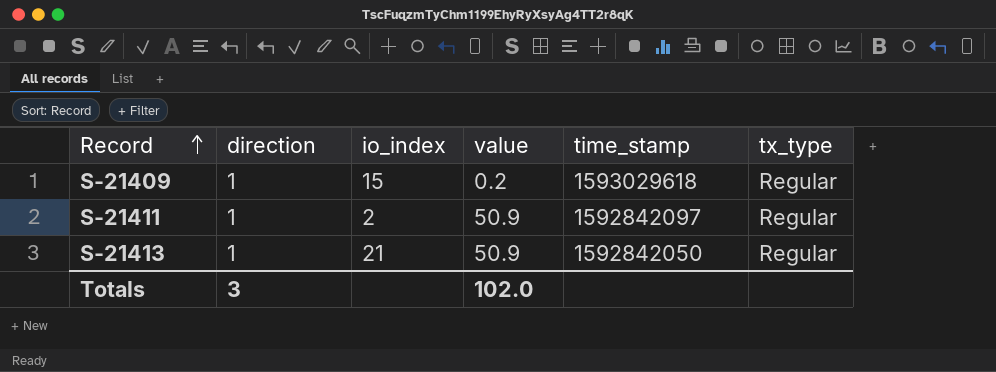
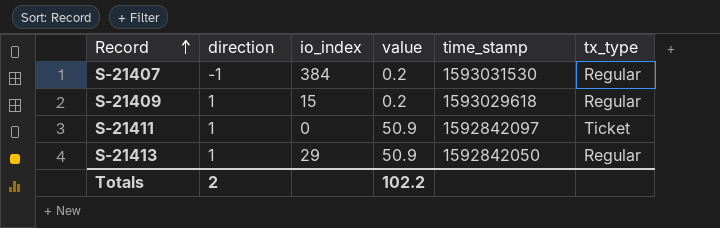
row S-21407: none -> -1 | 384 | 0.2 | 1593031530 | Regular
S-21411 | io_index: 2 -> 0
S-21411 | tx_type: Regular -> Ticket
S-21413 | io_index: 21 -> 29
Totals | direction: 3 -> 2
Totals | value: 102.0 -> 102.2

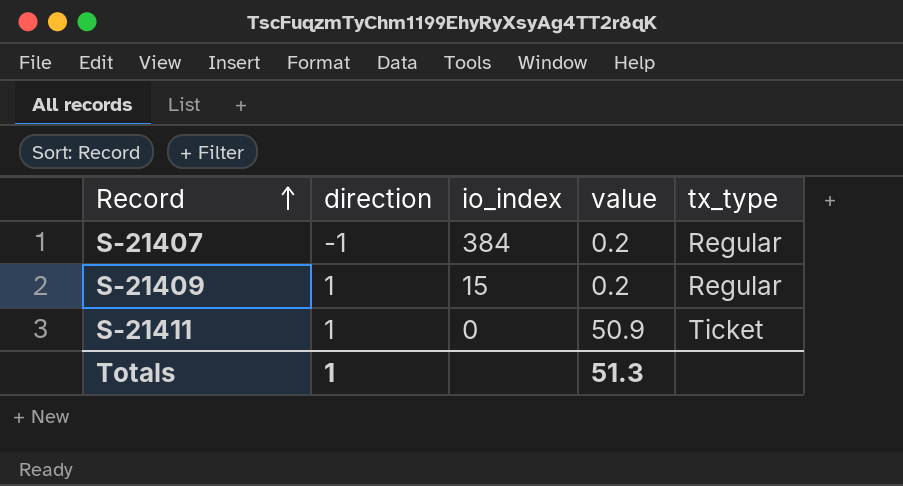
column time_stamp | position: 5 -> none
row S-21413: 1 | 29 | 50.9 | 1592842050 | Regular -> none
Totals | direction: 2 -> 1
Totals | value: 102.2 -> 51.3

